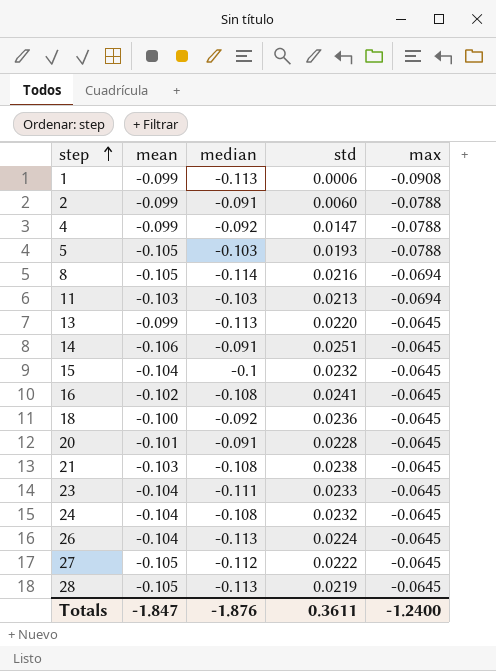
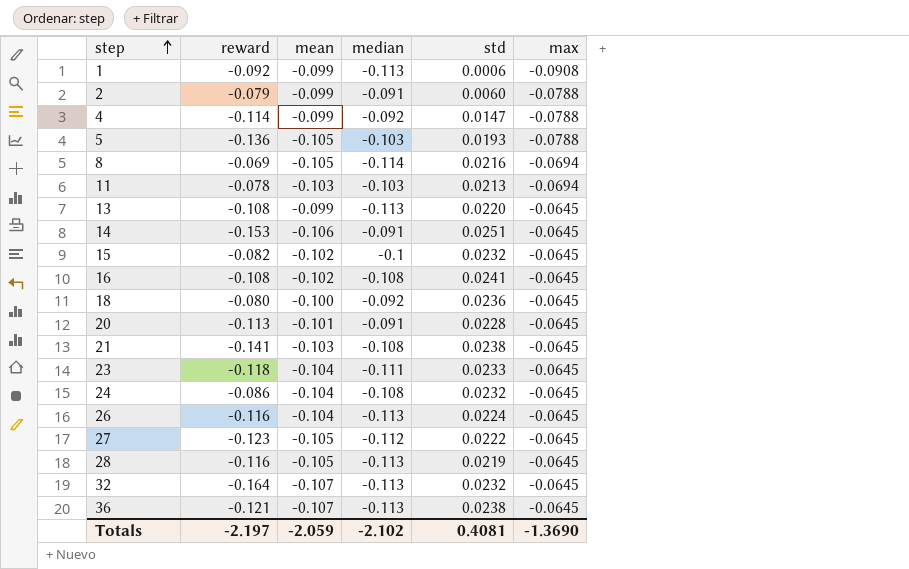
column reward | position: none -> 2
15 | mean: -0.104 -> -0.102
row 32: none -> -0.164 | -0.107 | -0.113 | 0.0232 | -0.0645
row 36: none -> -0.121 | -0.107 | -0.113 | 0.0238 | -0.0645
Totals | mean: -1.847 -> -2.059
Totals | median: -1.876 -> -2.102
Totals | std: 0.3611 -> 0.4081
Totals | max: -1.2400 -> -1.3690

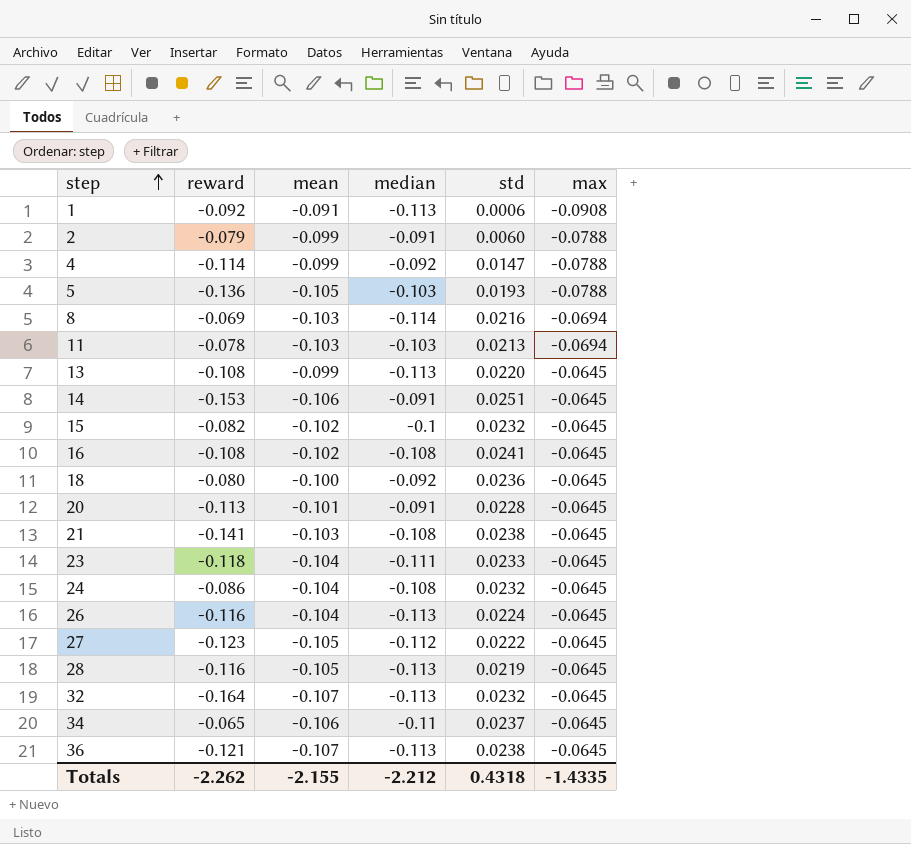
1 | mean: -0.099 -> -0.091
8 | mean: -0.105 -> -0.103
row 34: none -> -0.065 | -0.106 | -0.11 | 0.0237 | -0.0645
Totals | reward: -2.197 -> -2.262
Totals | mean: -2.059 -> -2.155
Totals | median: -2.102 -> -2.212
Totals | std: 0.4081 -> 0.4318
Totals | max: -1.3690 -> -1.4335

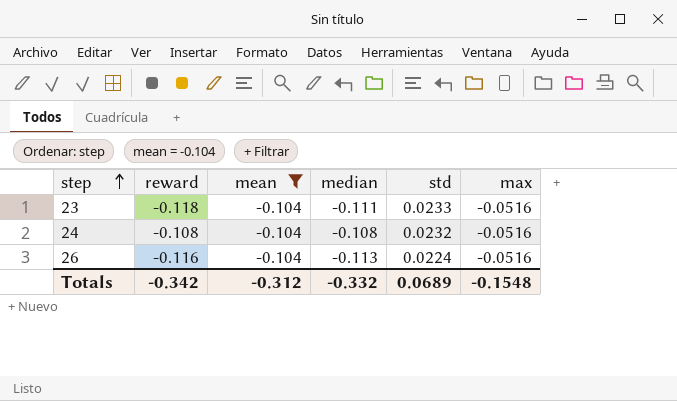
filter: none -> mean = -0.104
23 | max: -0.0645 -> -0.0516
24 | reward: -0.086 -> -0.108
24 | max: -0.0645 -> -0.0516
26 | max: -0.0645 -> -0.0516
Totals | reward: -2.262 -> -0.342
Totals | mean: -2.155 -> -0.312
Totals | median: -2.212 -> -0.332
Totals | std: 0.4318 -> 0.0689
Totals | max: -1.4335 -> -0.1548

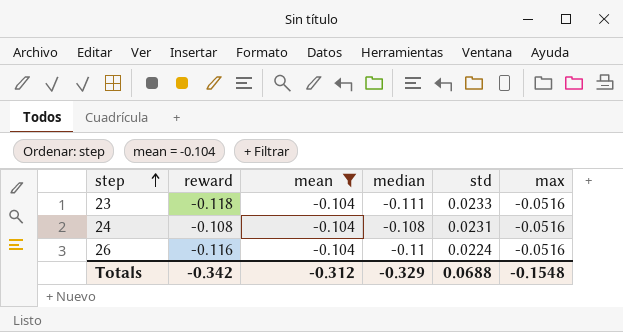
24 | std: 0.0232 -> 0.0231
26 | median: -0.113 -> -0.11
Totals | median: -0.332 -> -0.329
Totals | std: 0.0689 -> 0.0688

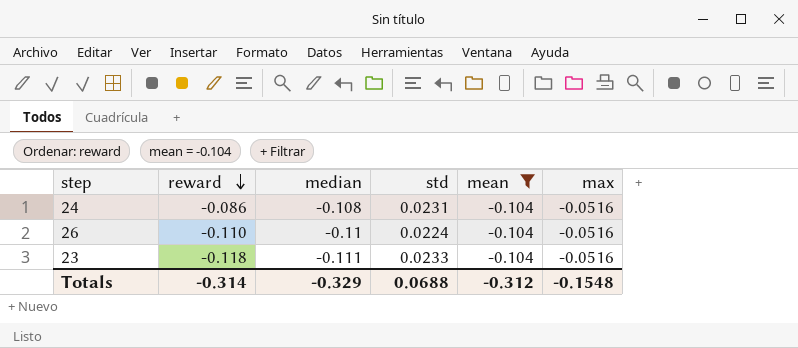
row order: step ascending -> reward descending
column mean | position: 3 -> 5
24 | reward: -0.108 -> -0.086
26 | reward: -0.116 -> -0.110
Totals | reward: -0.342 -> -0.314

